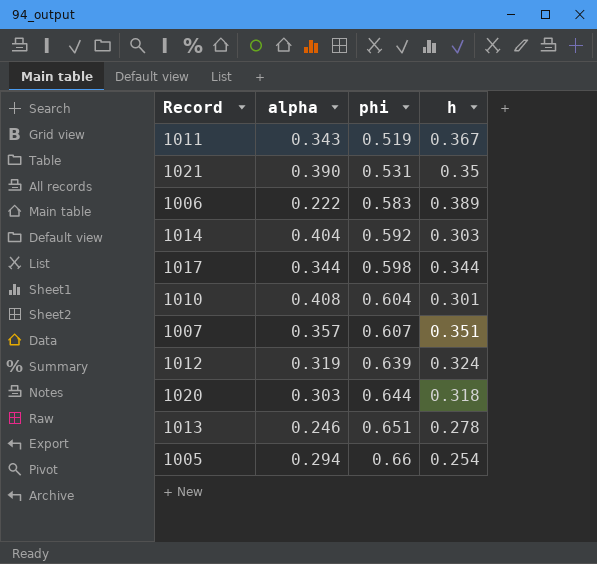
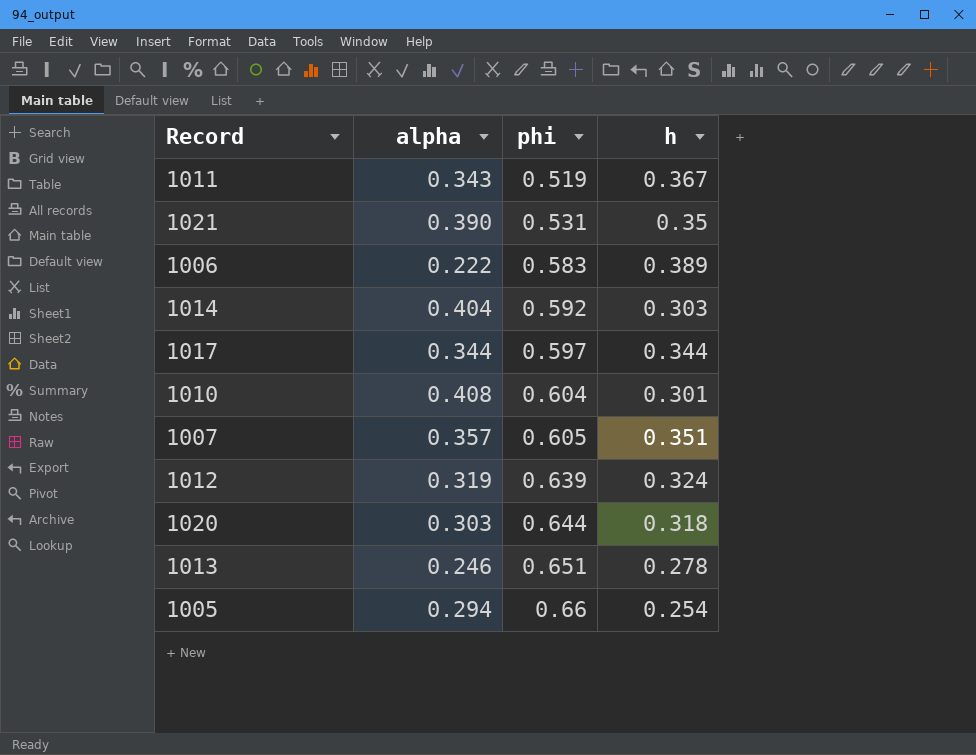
1017 | phi: 0.598 -> 0.597
1007 | phi: 0.607 -> 0.605

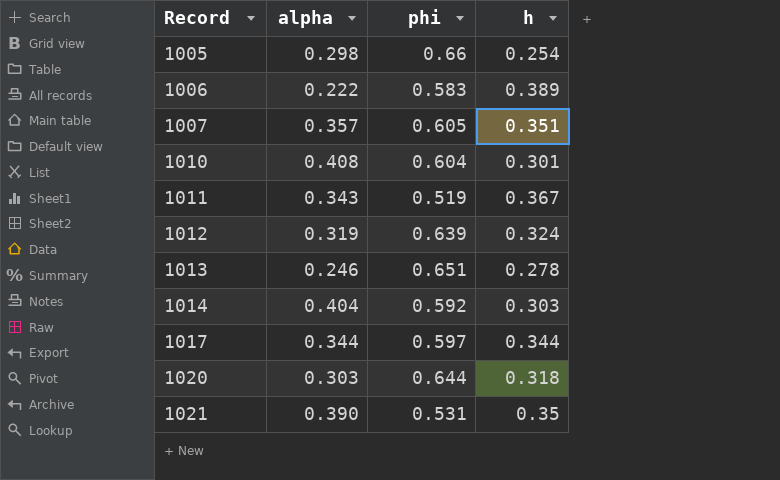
row order: phi ascending -> Record ascending
1005 | alpha: 0.294 -> 0.298

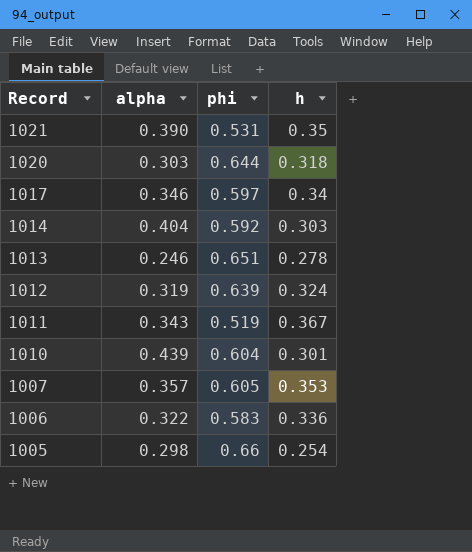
row order: Record ascending -> Record descending
1017 | alpha: 0.344 -> 0.346
1017 | h: 0.344 -> 0.34
1010 | alpha: 0.408 -> 0.439
1007 | h: 0.351 -> 0.353
1006 | alpha: 0.222 -> 0.322
1006 | h: 0.389 -> 0.336

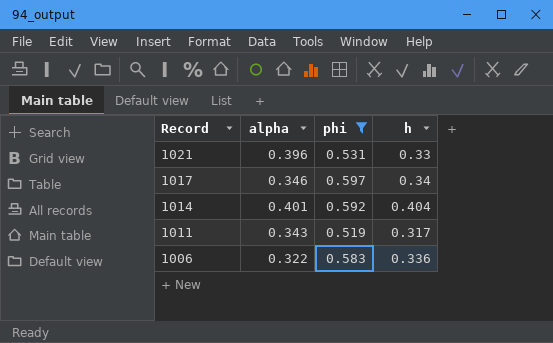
filter: none -> phi <= 0.597
1021 | alpha: 0.390 -> 0.396
1021 | h: 0.35 -> 0.33
1014 | alpha: 0.404 -> 0.401
1014 | h: 0.303 -> 0.404
1011 | h: 0.367 -> 0.317

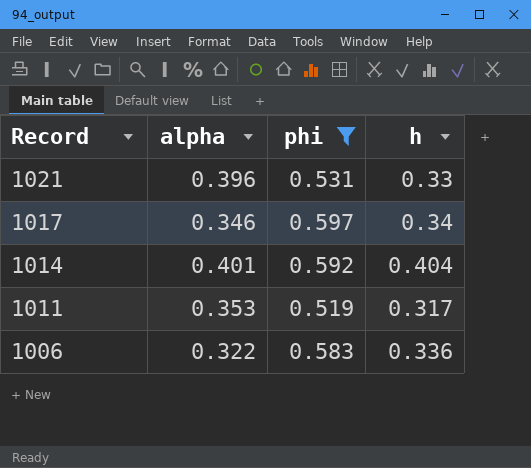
1011 | alpha: 0.343 -> 0.353

